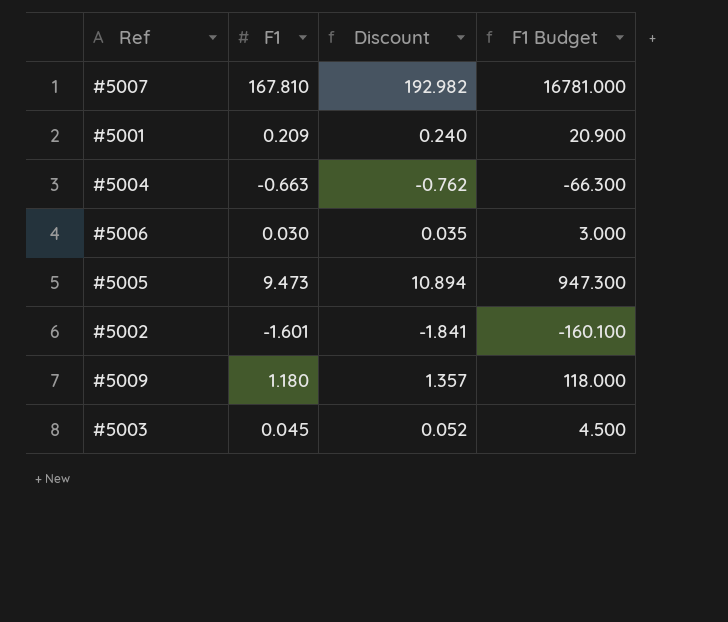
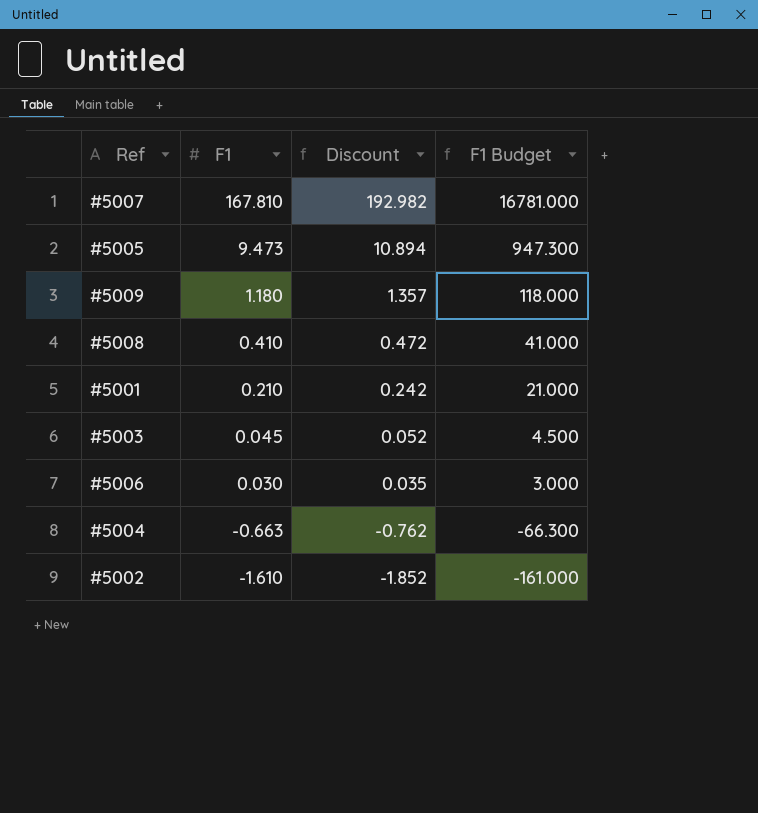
row order: none -> F1 descending
row #5008: none -> 0.410 | 0.472 | 41.000
#5001 | F1: 0.209 -> 0.210
#5001 | Discount: 0.240 -> 0.242
#5001 | F1 Budget: 20.900 -> 21.000
#5002 | F1: -1.601 -> -1.610
#5002 | Discount: -1.841 -> -1.852
#5002 | F1 Budget: -160.100 -> -161.000

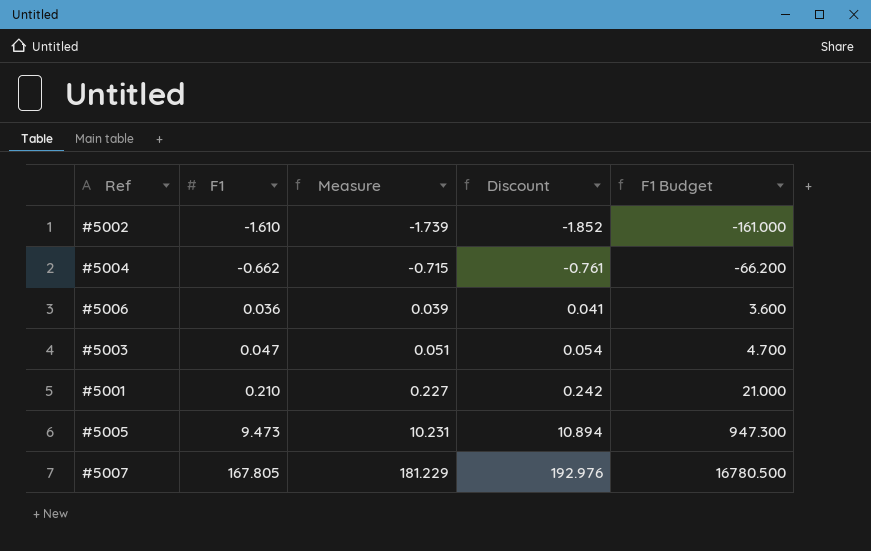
row order: F1 descending -> F1 ascending
column Measure | formula: none -> [F1] * 1.08
row #5009: 1.180 | 1.357 | 118.000 -> none
row #5008: 0.410 | 0.472 | 41.000 -> none
#5004 | F1: -0.663 -> -0.662
#5004 | Discount: -0.762 -> -0.761
#5004 | F1 Budget: -66.300 -> -66.200
#5006 | F1: 0.030 -> 0.036
#5006 | Discount: 0.035 -> 0.041
#5006 | F1 Budget: 3.000 -> 3.600
#5003 | F1: 0.045 -> 0.047
#5003 | Discount: 0.052 -> 0.054
#5003 | F1 Budget: 4.500 -> 4.700
#5007 | F1: 167.810 -> 167.805
#5007 | Discount: 192.982 -> 192.976
#5007 | F1 Budget: 16781.000 -> 16780.500

